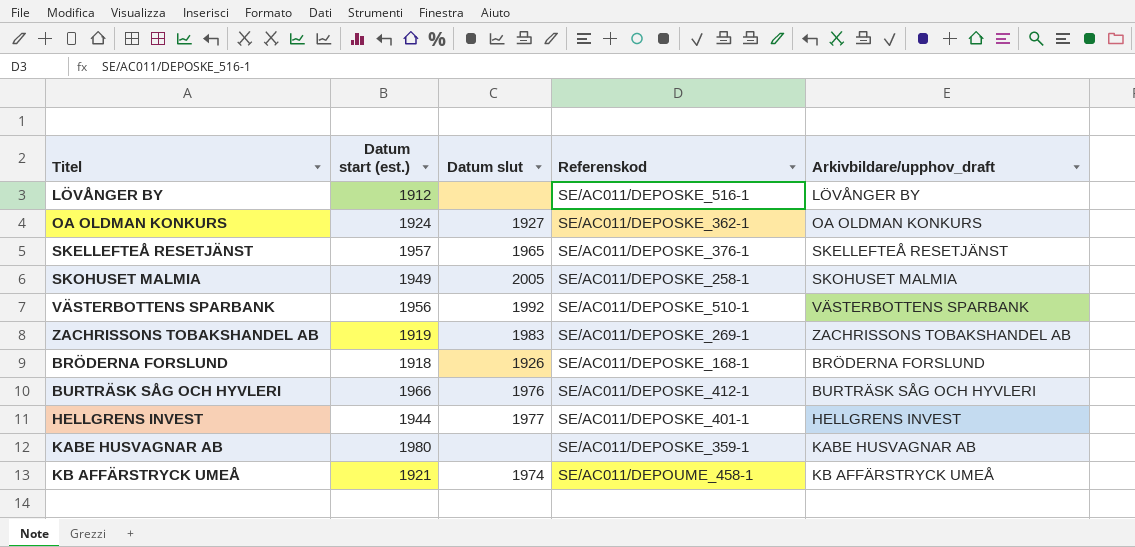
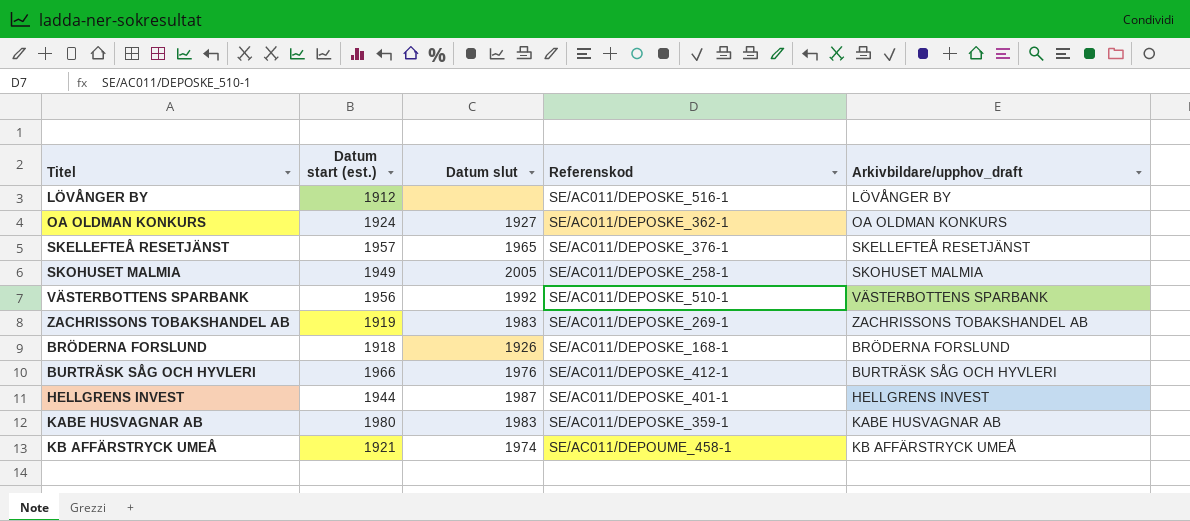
HELLGRENS INVEST | Datum slut: 1977 -> 1987
KABE HUSVAGNAR AB | Datum slut: none -> 1983

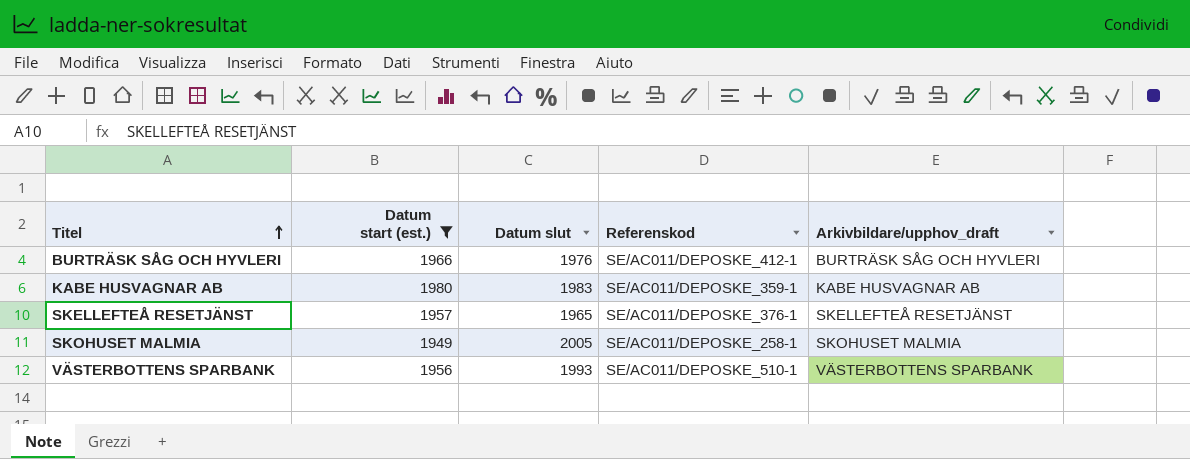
filter: none -> Datum start (est.) >= 1949
row order: none -> Titel ascending
VÄSTERBOTTENS SPARBANK | Datum slut: 1992 -> 1993

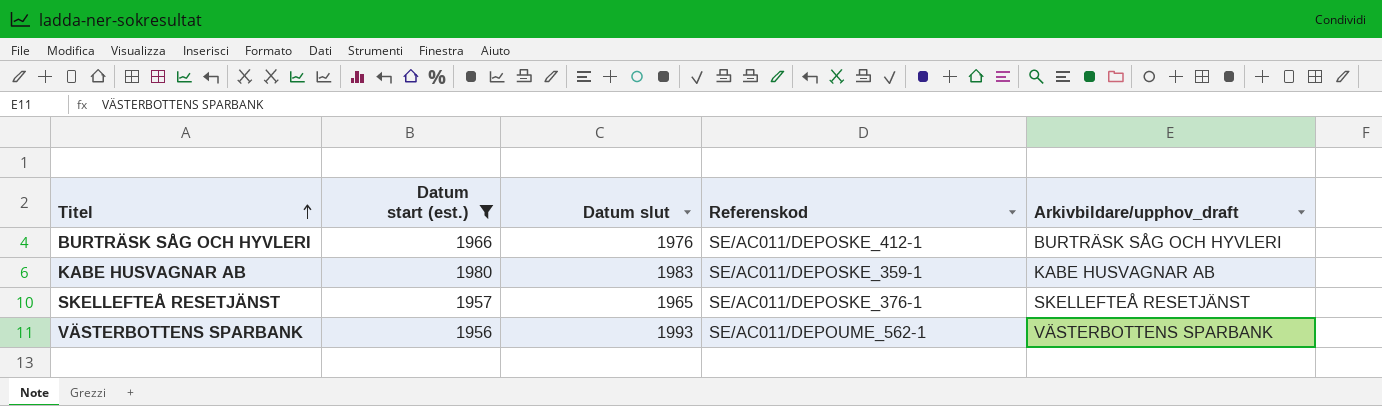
row SKOHUSET MALMIA: 1949 | 2005 | SE/AC011/DEPOSKE_258-1 | SKOHUSET MALMIA -> none
VÄSTERBOTTENS SPARBANK | Referenskod: SE/AC011/DEPOSKE_510-1 -> SE/AC011/DEPOUME_562-1

